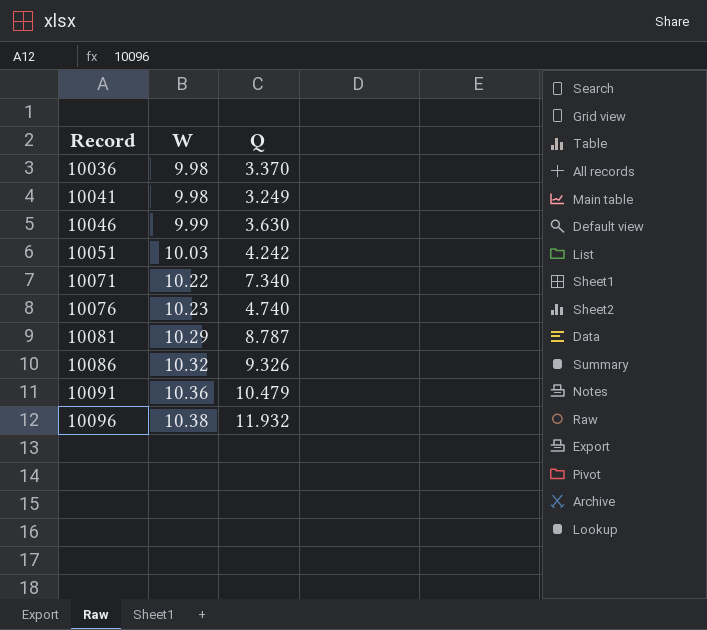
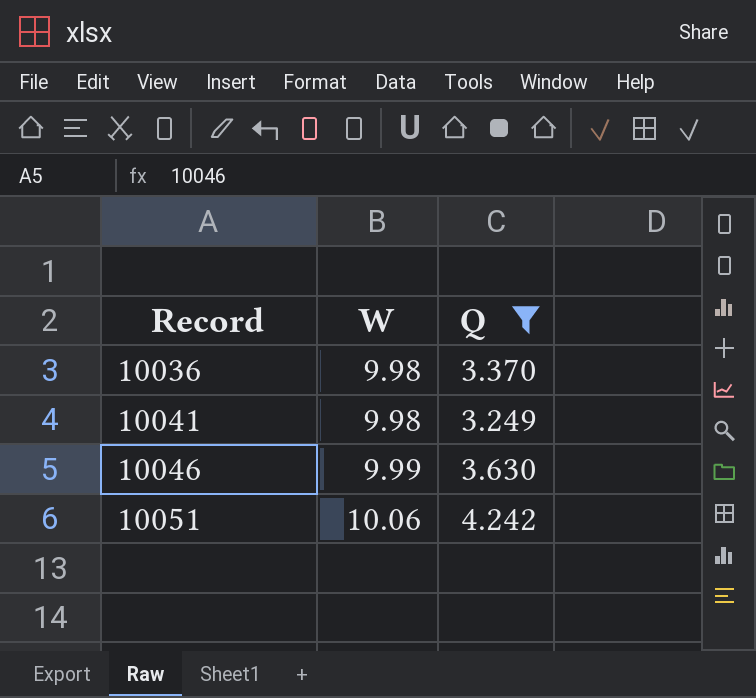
filter: none -> Q <= 4.242
10051 | W: 10.03 -> 10.06

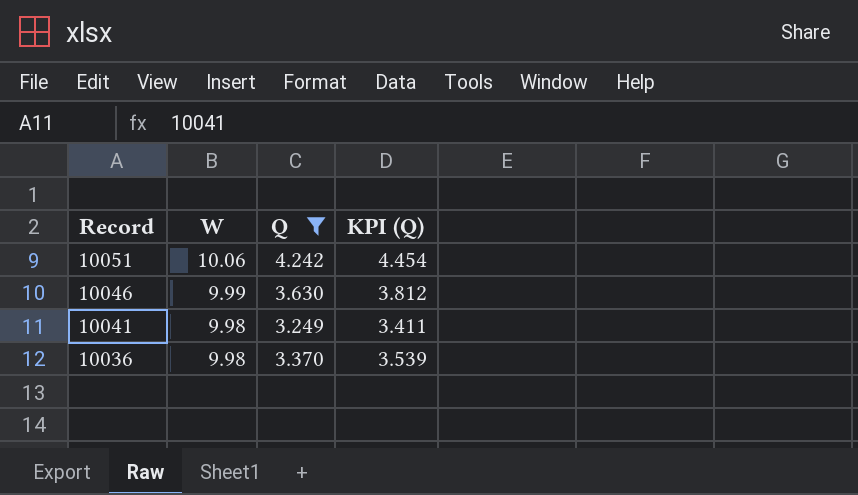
row order: Record ascending -> Record descending
column KPI (Q) | formula: none -> [Q] * 1.05

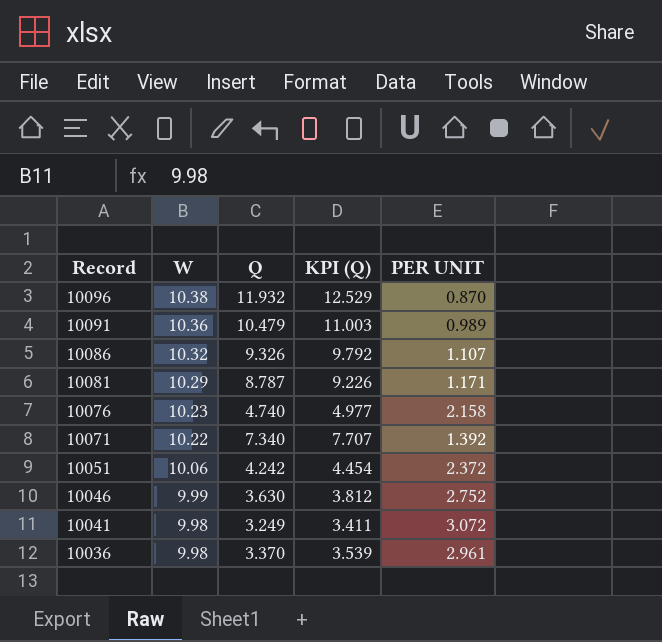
filter: Q <= 4.242 -> none
column PER UNIT | formula: none -> [W] / [Q]

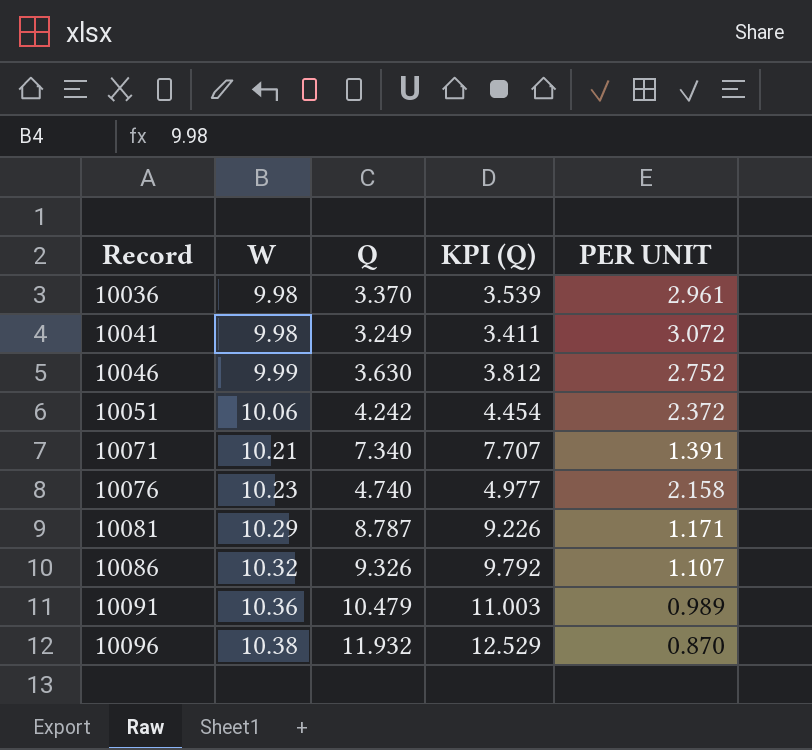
row order: Record descending -> Record ascending
10071 | W: 10.22 -> 10.21
10071 | PER UNIT: 1.392 -> 1.391

